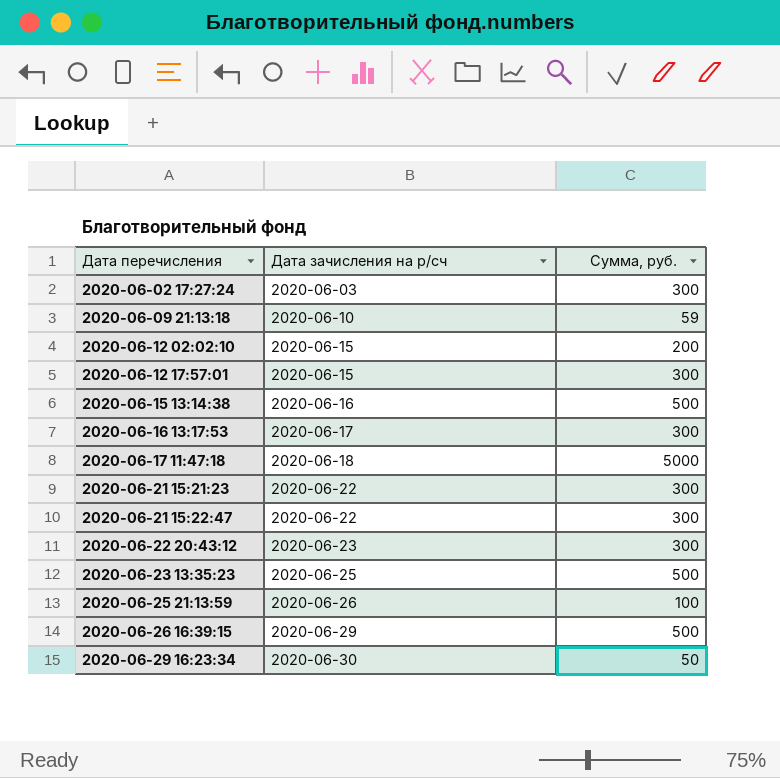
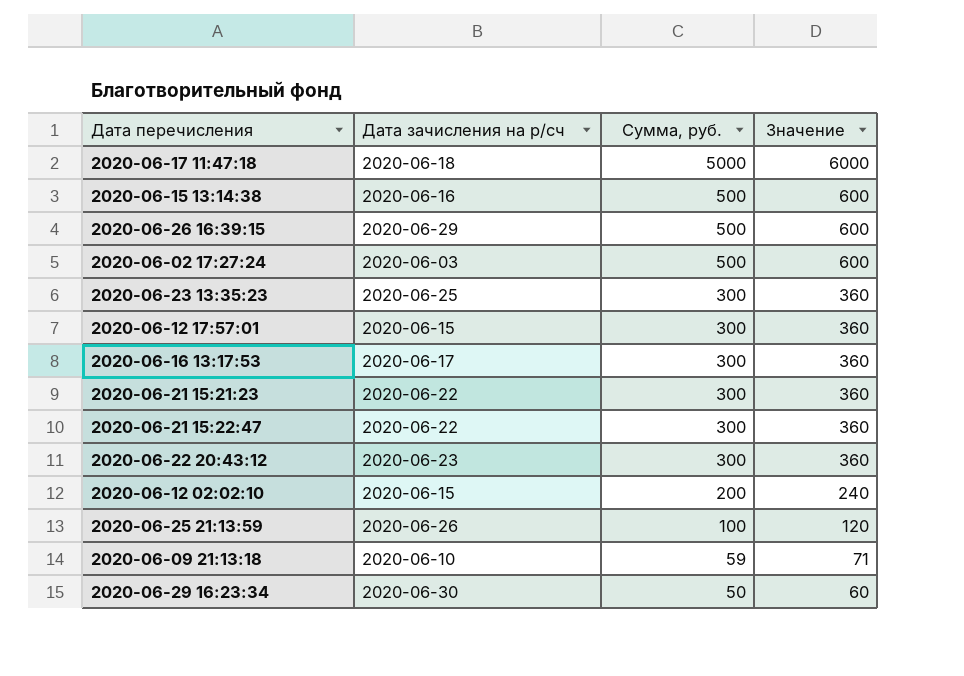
row order: Дата перечисления ascending -> Сумма, руб. descending
column Значение | formula: none -> [Сумма, руб.] * 1,2
2020-06-02 17:27:24 | Сумма, руб.: 300 -> 500
2020-06-23 13:35:23 | Сумма, руб.: 500 -> 300

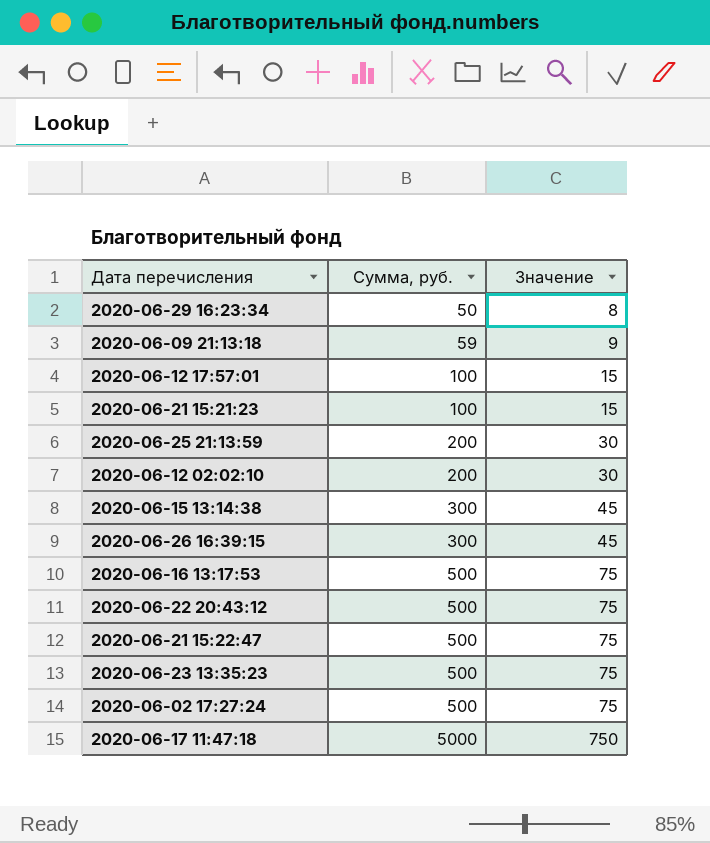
row order: Сумма, руб. descending -> Сумма, руб. ascending
column Дата зачисления на р/сч | position: 2 -> none
column Значение | formula: [Сумма, руб.] * 1,2 -> [Сумма, руб.] * 0,15
2020-06-12 17:57:01 | Сумма, руб.: 300 -> 100
2020-06-21 15:21:23 | Сумма, руб.: 300 -> 100
2020-06-25 21:13:59 | Сумма, руб.: 100 -> 200
2020-06-15 13:14:38 | Сумма, руб.: 500 -> 300
2020-06-26 16:39:15 | Сумма, руб.: 500 -> 300
2020-06-16 13:17:53 | Сумма, руб.: 300 -> 500
2020-06-22 20:43:12 | Сумма, руб.: 300 -> 500
2020-06-21 15:22:47 | Сумма, руб.: 300 -> 500
2020-06-23 13:35:23 | Сумма, руб.: 300 -> 500

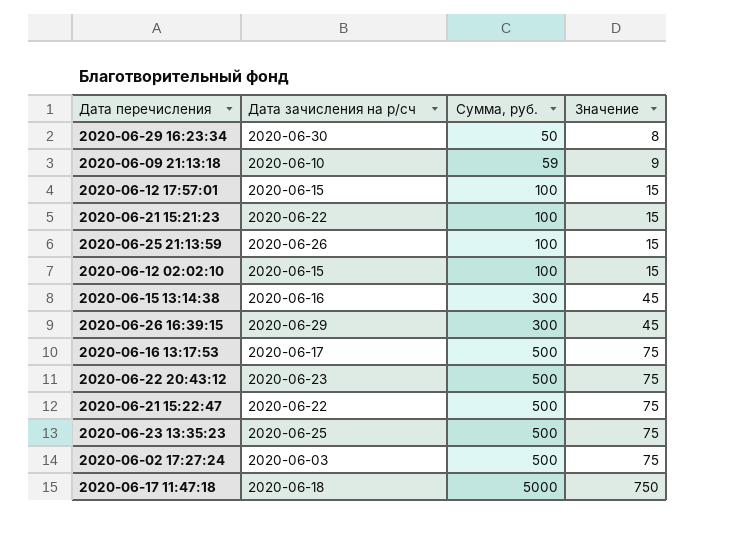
column Дата зачисления на р/сч | position: none -> 2
2020-06-25 21:13:59 | Сумма, руб.: 200 -> 100
2020-06-25 21:13:59 | Значение: 30 -> 15
2020-06-12 02:02:10 | Сумма, руб.: 200 -> 100
2020-06-12 02:02:10 | Значение: 30 -> 15

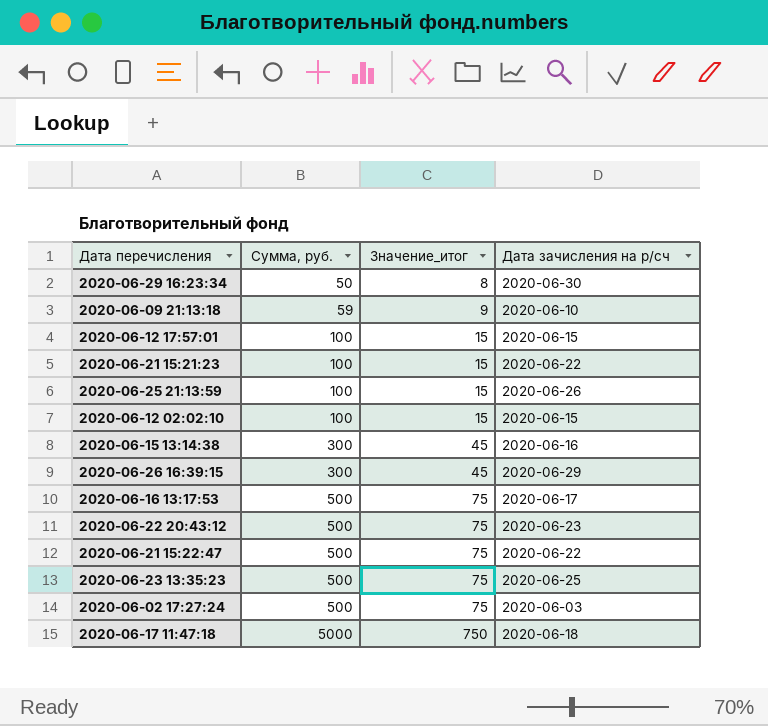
column name: Значение -> Значение_итог
column Дата зачисления на р/сч | position: 2 -> 4

